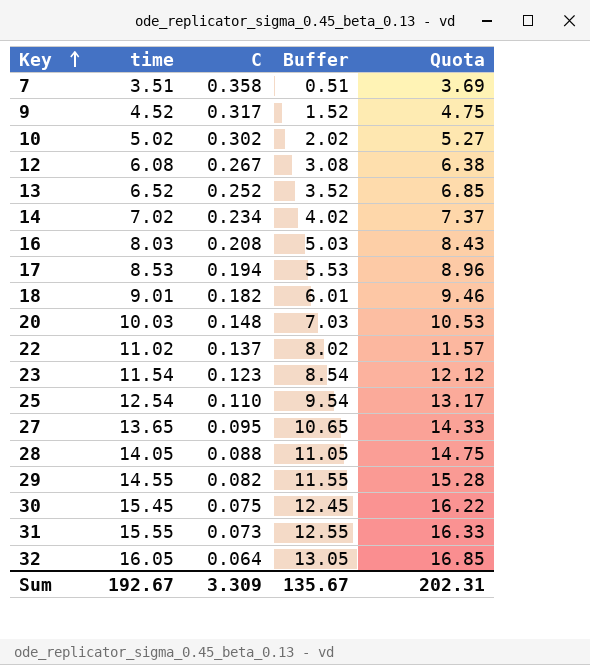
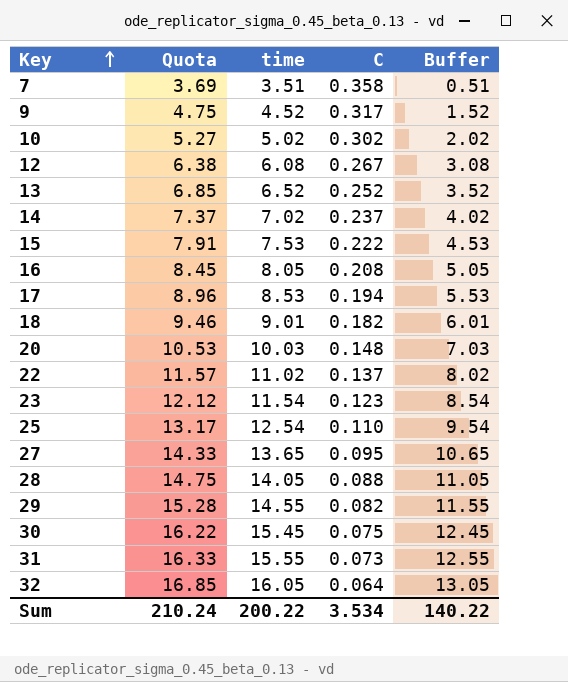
column Quota | position: 5 -> 2
14 | C: 0.234 -> 0.237
row 15: none -> 7.91 | 7.53 | 0.222 | 4.53
16 | Quota: 8.43 -> 8.45
16 | time: 8.03 -> 8.05
16 | Buffer: 5.03 -> 5.05
Sum | Quota: 202.31 -> 210.24
Sum | time: 192.67 -> 200.22
Sum | C: 3.309 -> 3.534
Sum | Buffer: 135.67 -> 140.22

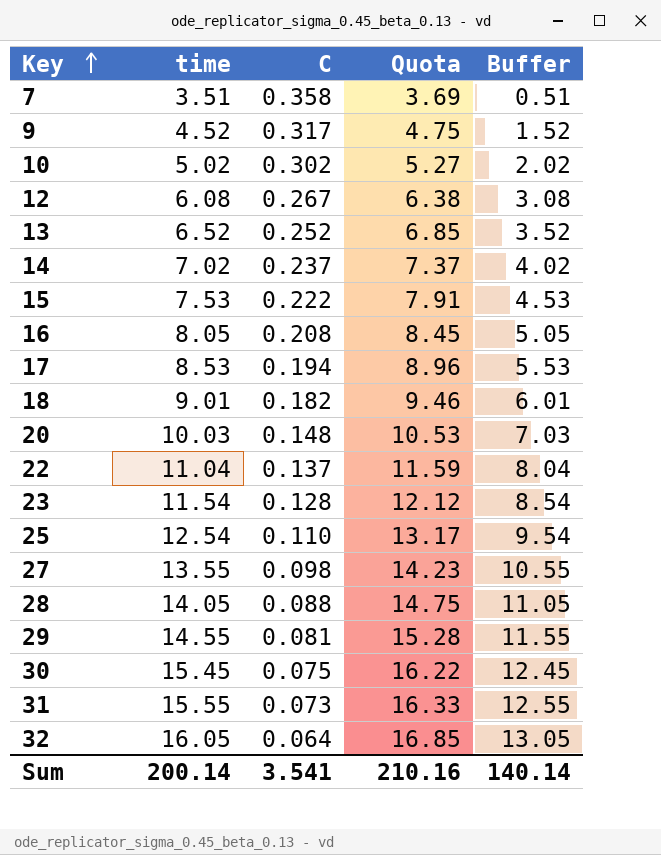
column Quota | position: 2 -> 4
22 | time: 11.02 -> 11.04
22 | Quota: 11.57 -> 11.59
22 | Buffer: 8.02 -> 8.04
23 | C: 0.123 -> 0.128
27 | time: 13.65 -> 13.55
27 | C: 0.095 -> 0.098
27 | Quota: 14.33 -> 14.23
27 | Buffer: 10.65 -> 10.55
29 | C: 0.082 -> 0.081
Sum | time: 200.22 -> 200.14
Sum | C: 3.534 -> 3.541
Sum | Quota: 210.24 -> 210.16
Sum | Buffer: 140.22 -> 140.14

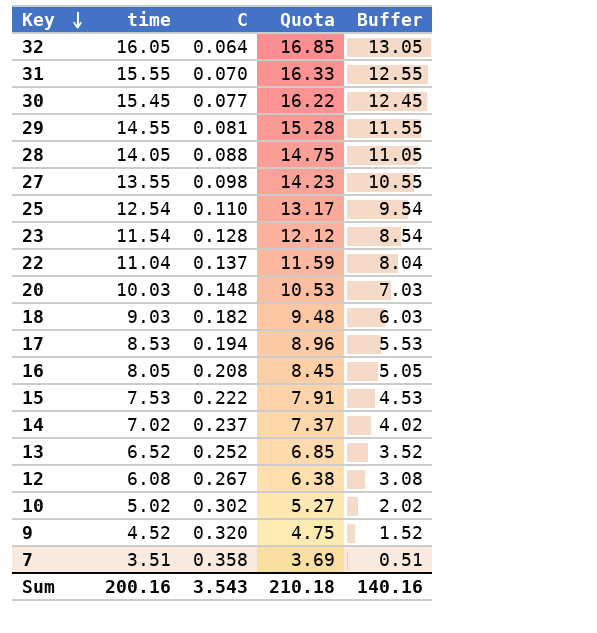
row order: Key ascending -> Key descending
31 | C: 0.073 -> 0.070
30 | C: 0.075 -> 0.077
18 | time: 9.01 -> 9.03
18 | Quota: 9.46 -> 9.48
18 | Buffer: 6.01 -> 6.03
9 | C: 0.317 -> 0.320
Sum | time: 200.14 -> 200.16
Sum | C: 3.541 -> 3.543
Sum | Quota: 210.16 -> 210.18
Sum | Buffer: 140.14 -> 140.16

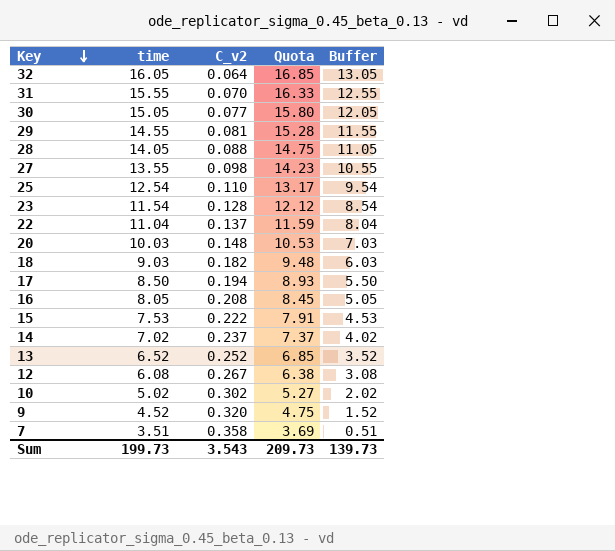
column name: C -> C_v2
30 | time: 15.45 -> 15.05
30 | Quota: 16.22 -> 15.80
30 | Buffer: 12.45 -> 12.05
17 | time: 8.53 -> 8.50
17 | Quota: 8.96 -> 8.93
17 | Buffer: 5.53 -> 5.50
Sum | time: 200.16 -> 199.73
Sum | Quota: 210.18 -> 209.73
Sum | Buffer: 140.16 -> 139.73

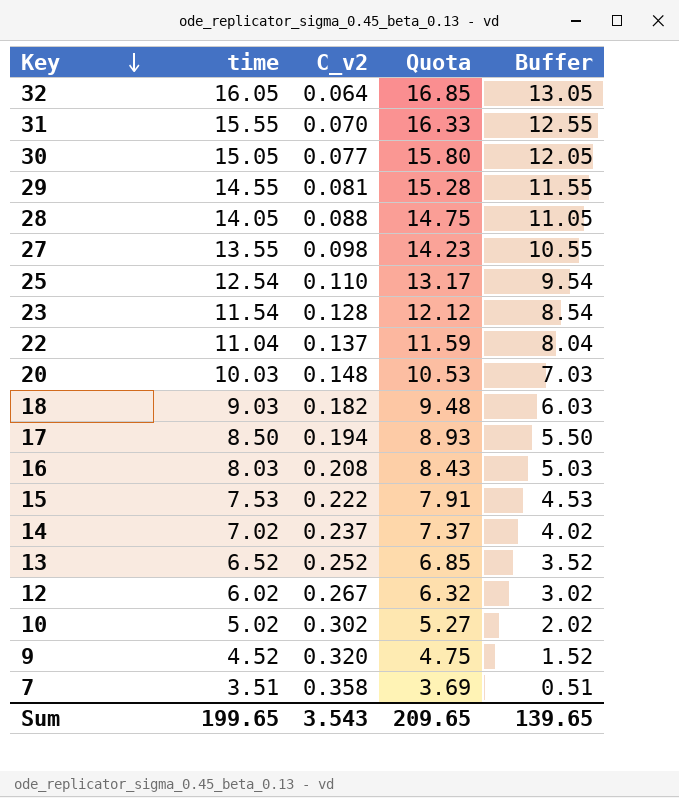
16 | time: 8.05 -> 8.03
16 | Quota: 8.45 -> 8.43
16 | Buffer: 5.05 -> 5.03
12 | time: 6.08 -> 6.02
12 | Quota: 6.38 -> 6.32
12 | Buffer: 3.08 -> 3.02
Sum | time: 199.73 -> 199.65
Sum | Quota: 209.73 -> 209.65
Sum | Buffer: 139.73 -> 139.65

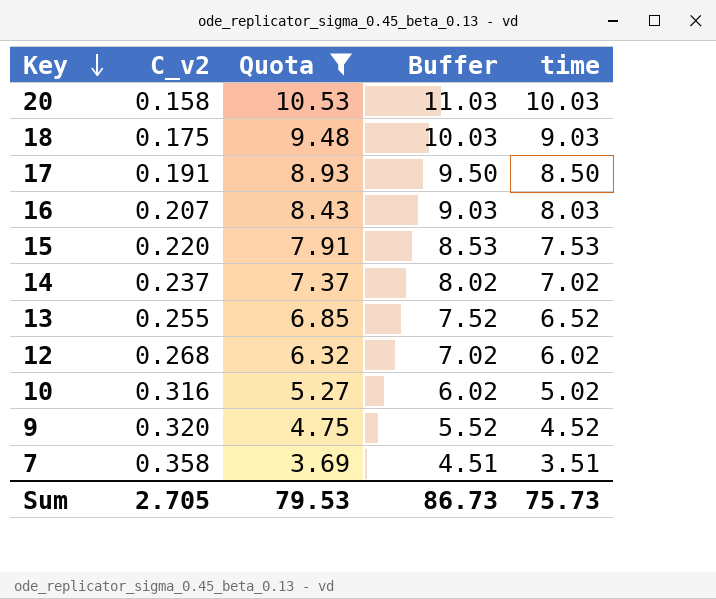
filter: none -> Quota <= 10.53
column Buffer | formula: [time] - 3 -> [time] + 1
column time | position: 2 -> 5
20 | C_v2: 0.148 -> 0.158
18 | C_v2: 0.182 -> 0.175
17 | C_v2: 0.194 -> 0.191
16 | C_v2: 0.208 -> 0.207
15 | C_v2: 0.222 -> 0.220
13 | C_v2: 0.252 -> 0.255
12 | C_v2: 0.267 -> 0.268
10 | C_v2: 0.302 -> 0.316
Sum | C_v2: 3.543 -> 2.705
Sum | Quota: 209.65 -> 79.53
Sum | Buffer: 139.65 -> 86.73
Sum | time: 199.65 -> 75.73

